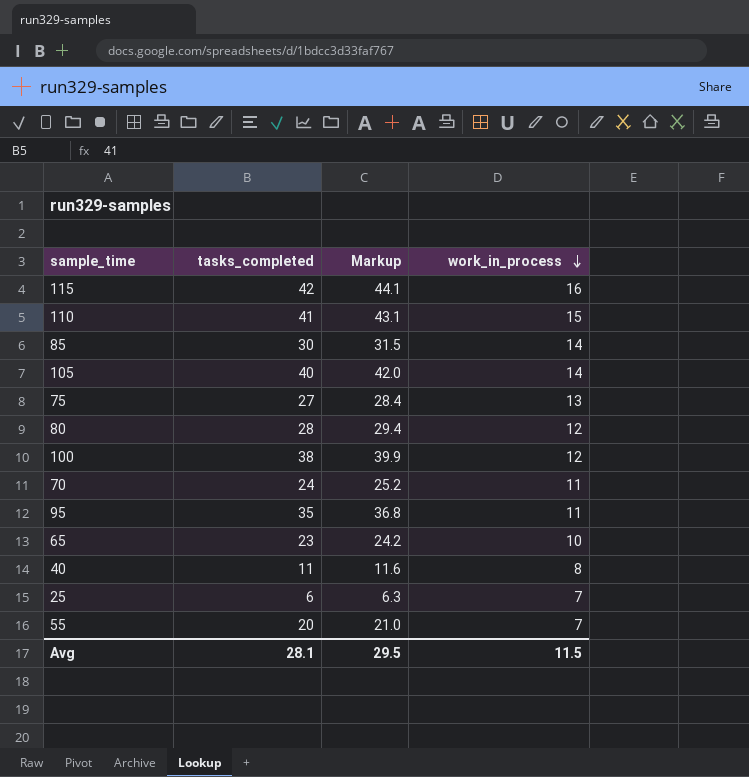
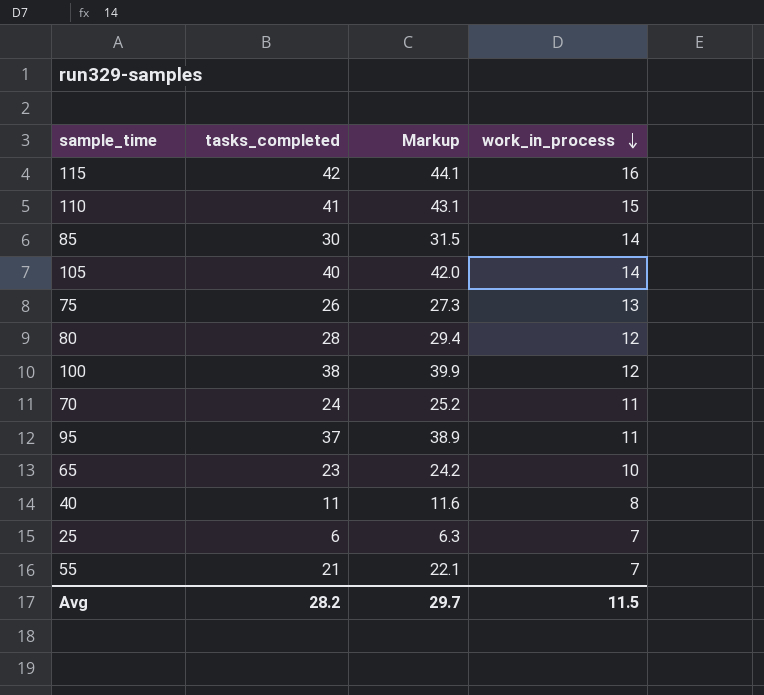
75 | tasks_completed: 27 -> 26
75 | Markup: 28.4 -> 27.3
95 | tasks_completed: 35 -> 37
95 | Markup: 36.8 -> 38.9
55 | tasks_completed: 20 -> 21
55 | Markup: 21.0 -> 22.1
Avg | tasks_completed: 28.1 -> 28.2
Avg | Markup: 29.5 -> 29.7

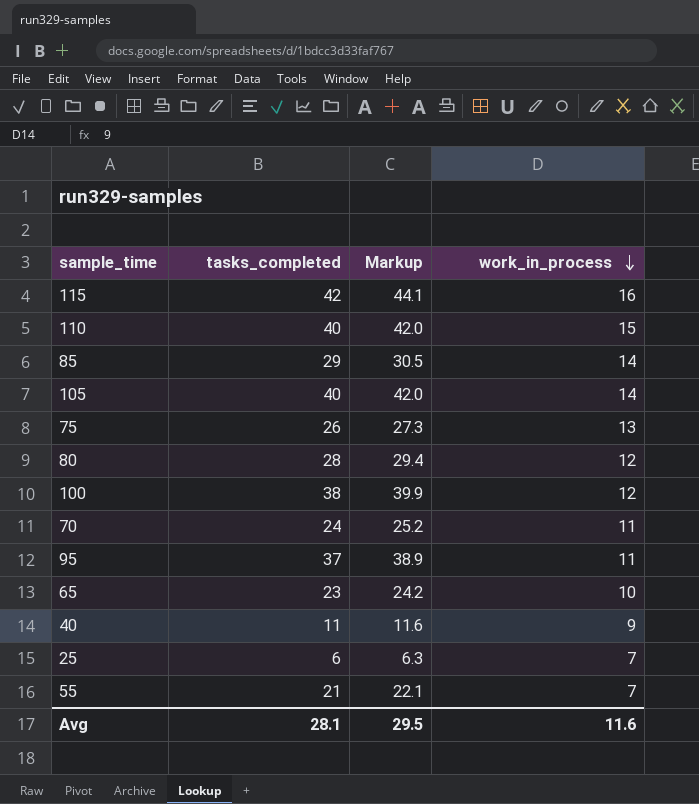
110 | tasks_completed: 41 -> 40
110 | Markup: 43.1 -> 42.0
85 | tasks_completed: 30 -> 29
85 | Markup: 31.5 -> 30.5
40 | work_in_process: 8 -> 9
Avg | tasks_completed: 28.2 -> 28.1
Avg | Markup: 29.7 -> 29.5
Avg | work_in_process: 11.5 -> 11.6

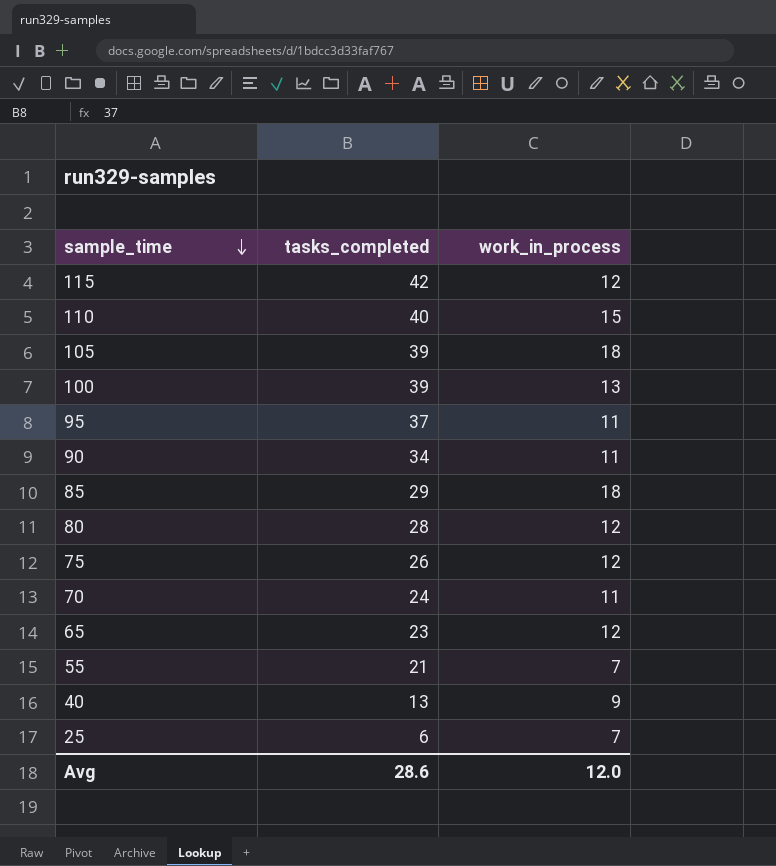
row order: work_in_process descending -> sample_time descending
column Markup | formula: [tasks_completed] * 1.05 -> none
115 | work_in_process: 16 -> 12
105 | tasks_completed: 40 -> 39
105 | work_in_process: 14 -> 18
100 | tasks_completed: 38 -> 39
100 | work_in_process: 12 -> 13
row 90: none -> 34 | 11
85 | work_in_process: 14 -> 18
75 | work_in_process: 13 -> 12
65 | work_in_process: 10 -> 12
40 | tasks_completed: 11 -> 13
Avg | tasks_completed: 28.1 -> 28.6
Avg | work_in_process: 11.6 -> 12.0

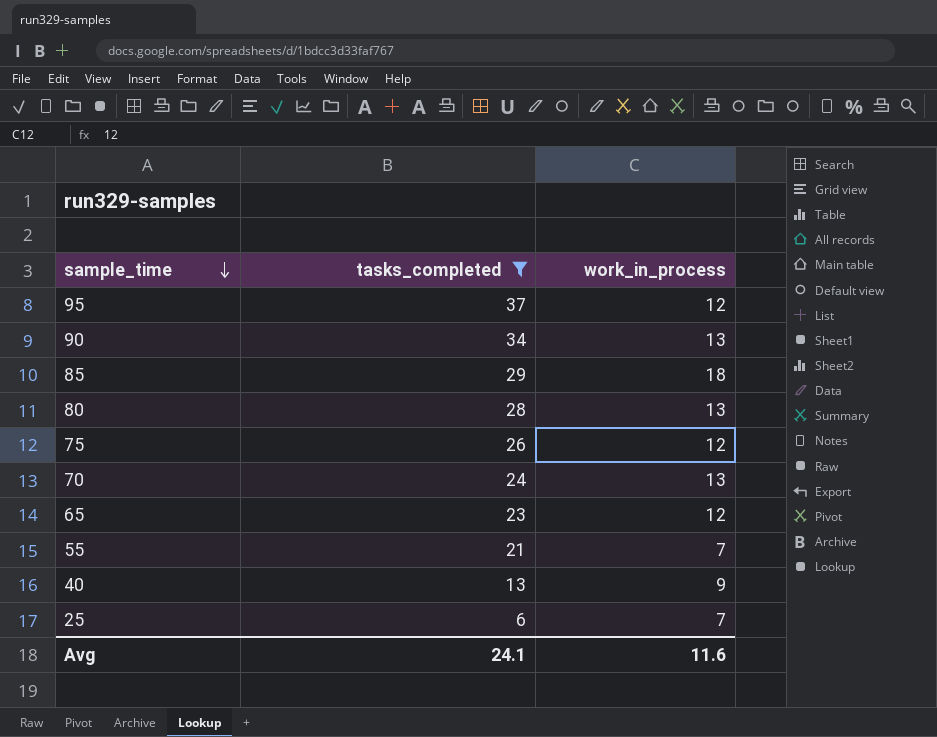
filter: none -> tasks_completed <= 37
95 | work_in_process: 11 -> 12
90 | work_in_process: 11 -> 13
80 | work_in_process: 12 -> 13
70 | work_in_process: 11 -> 13
Avg | tasks_completed: 28.6 -> 24.1
Avg | work_in_process: 12.0 -> 11.6

